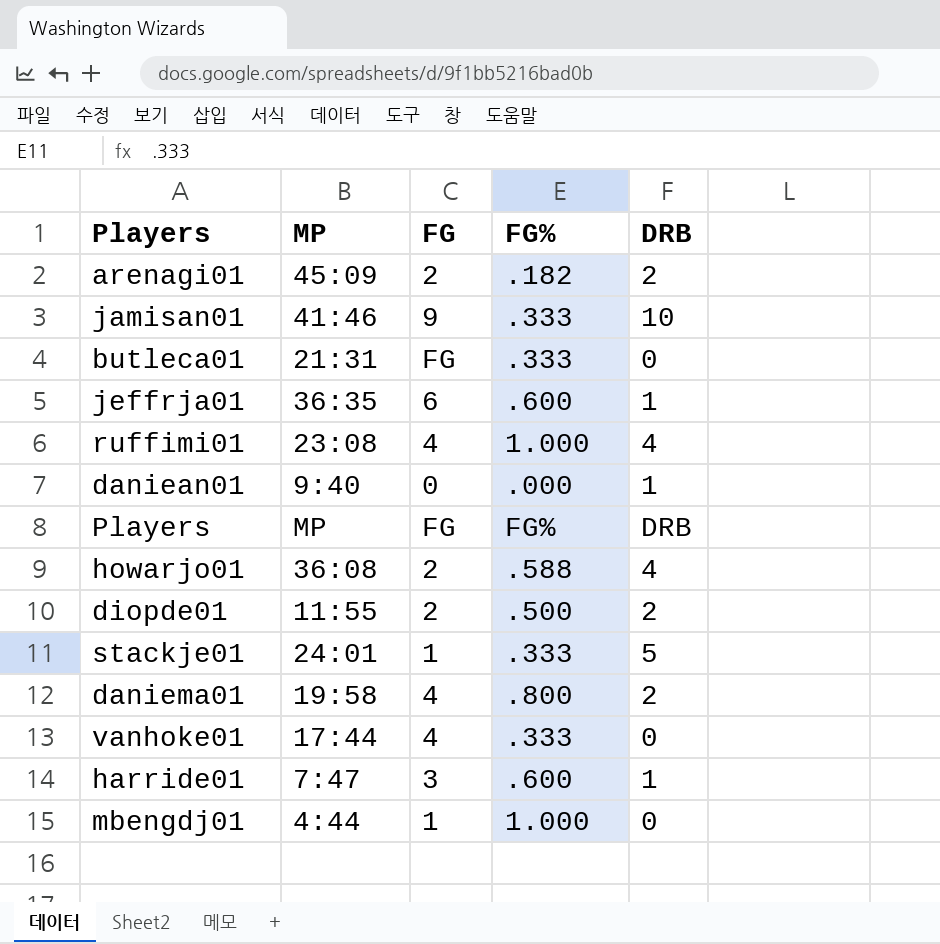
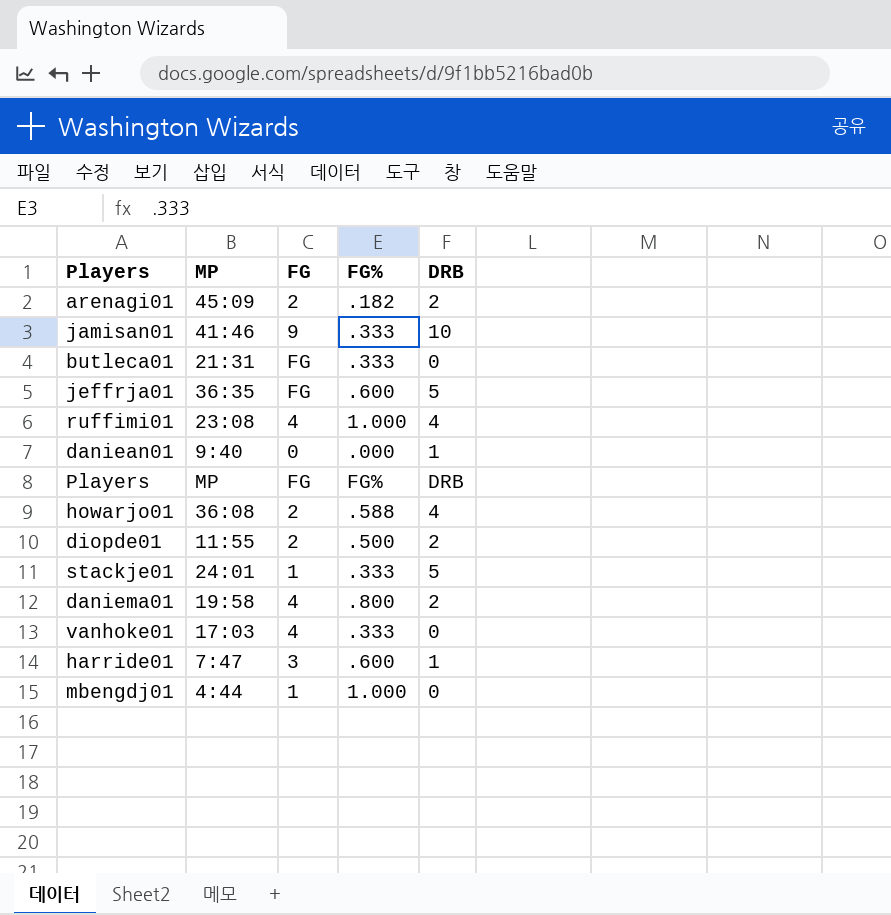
jeffrja01 | FG: 6 -> FG
jeffrja01 | DRB: 1 -> 5
vanhoke01 | MP: 17:44 -> 17:03

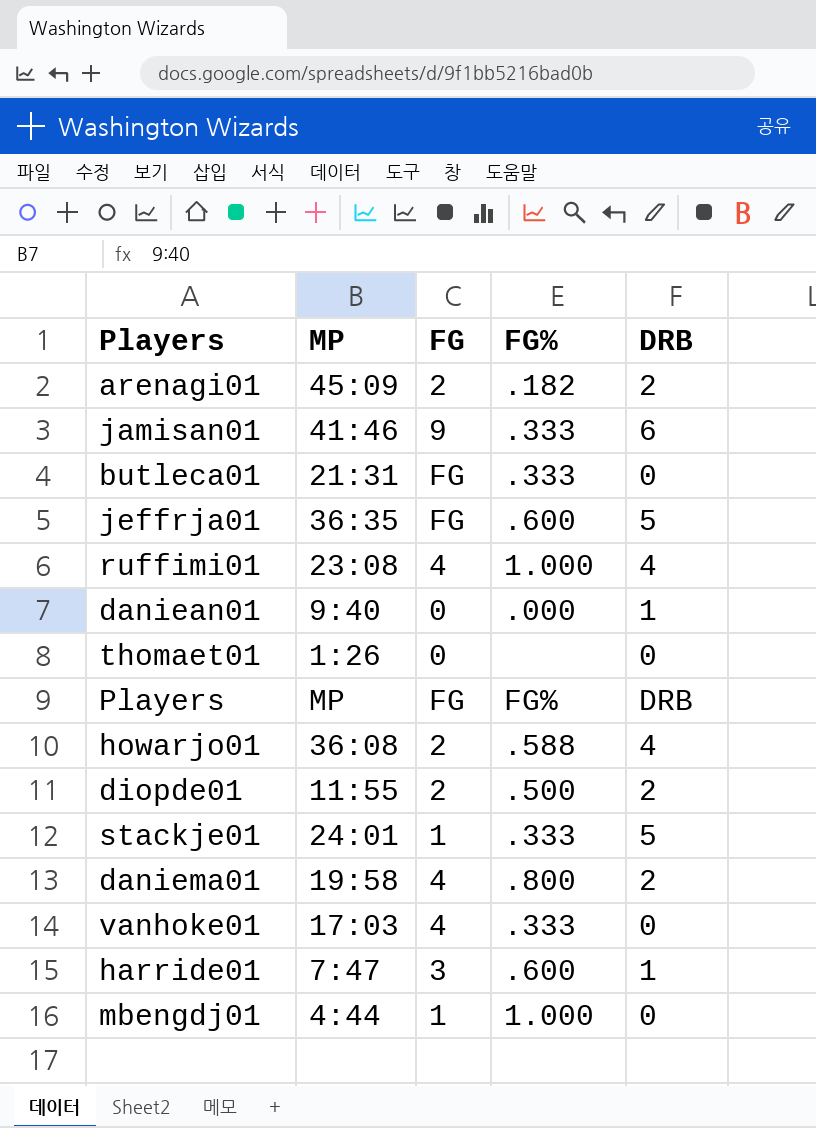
jamisan01 | DRB: 10 -> 6
row thomaet01: none -> 1:26 | 0 | none | 0

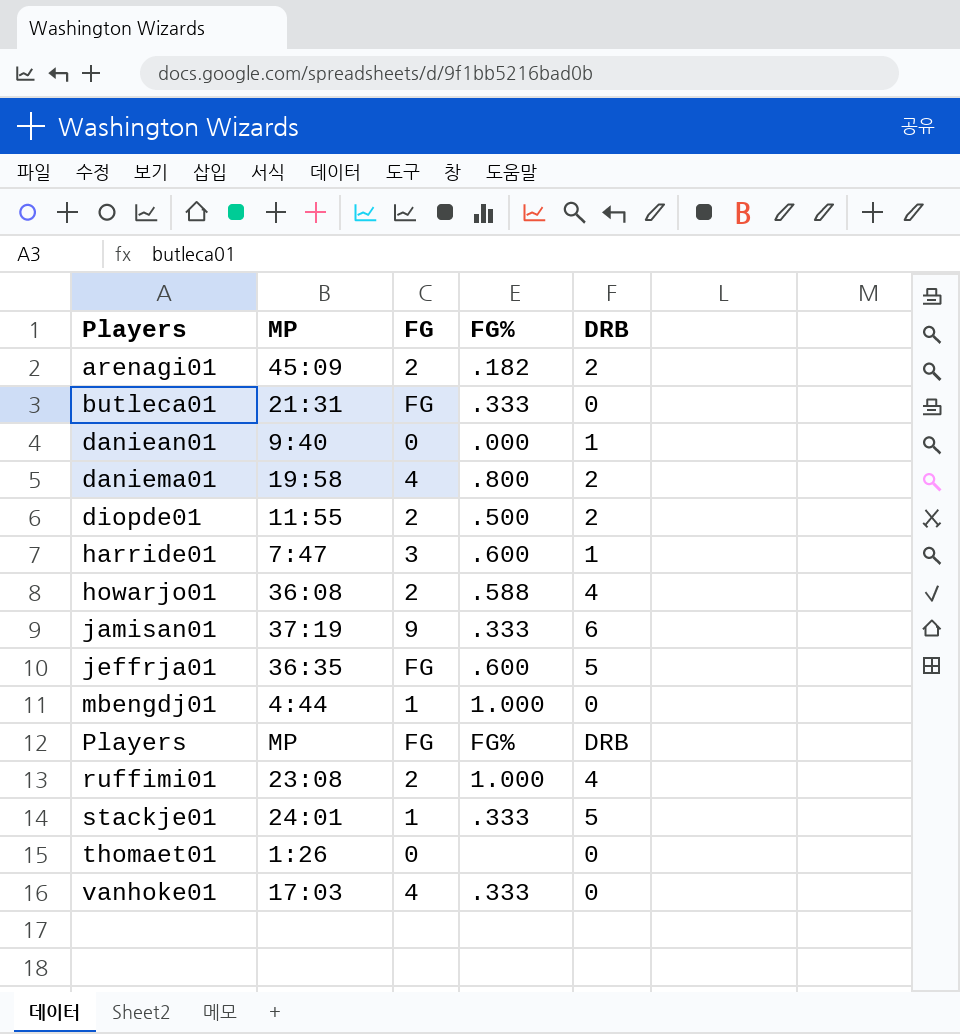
row order: none -> Players ascending
jamisan01 | MP: 41:46 -> 37:19
ruffimi01 | FG: 4 -> 2

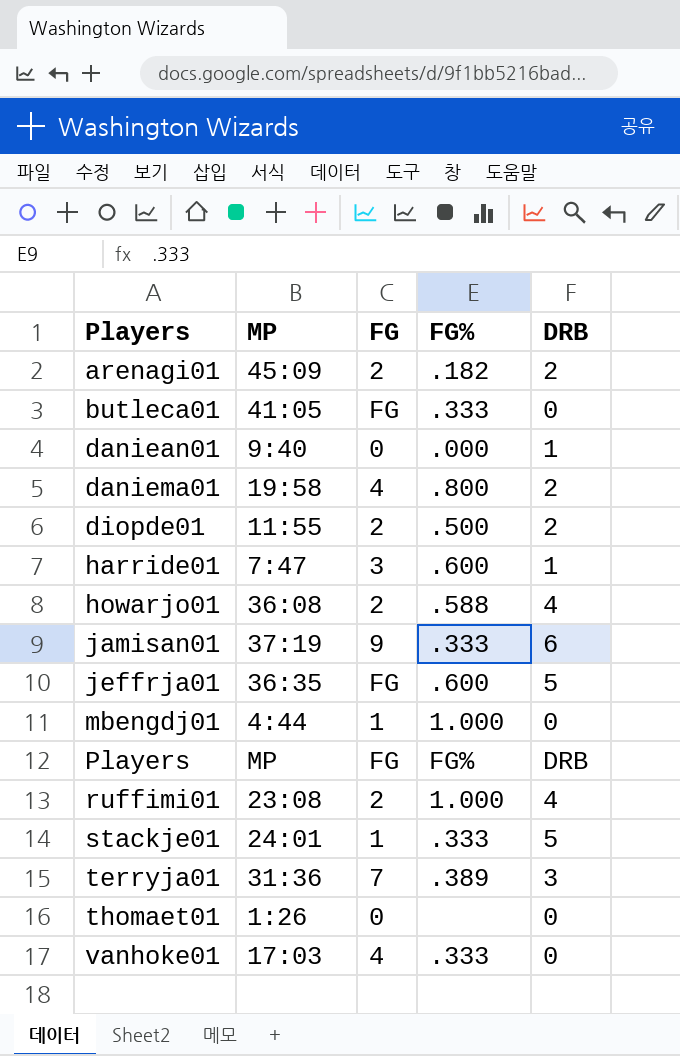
butleca01 | MP: 21:31 -> 41:05
row terryja01: none -> 31:36 | 7 | .389 | 3

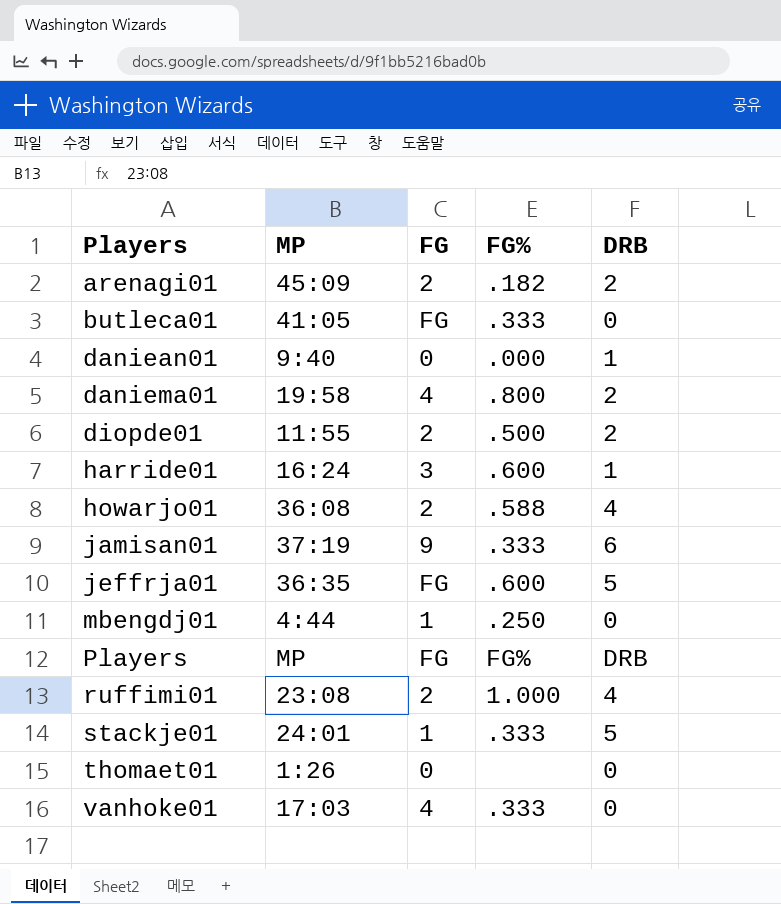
row terryja01: 31:36 | 7 | .389 | 3 -> none
harride01 | MP: 7:47 -> 16:24
mbengdj01 | FG%: 1.000 -> .250

